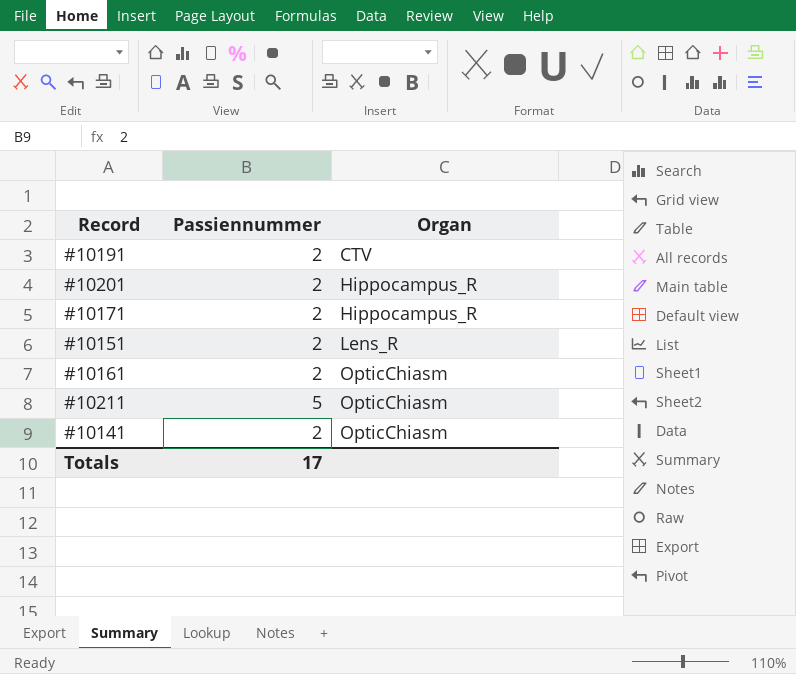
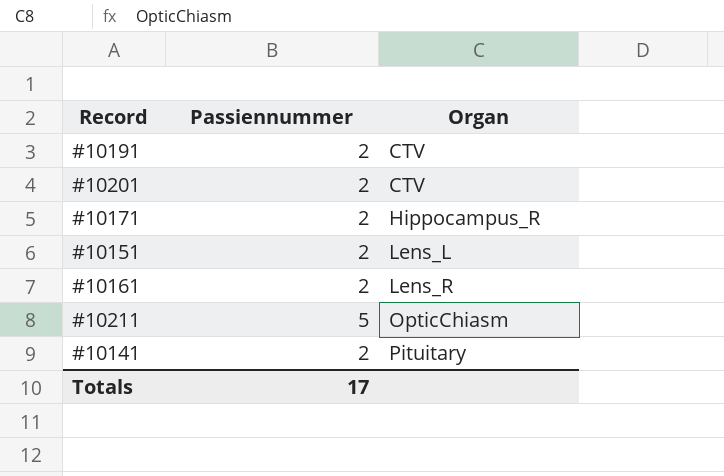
#10201 | Organ: Hippocampus_R -> CTV
#10151 | Organ: Lens_R -> Lens_L
#10161 | Organ: OpticChiasm -> Lens_R
#10141 | Organ: OpticChiasm -> Pituitary

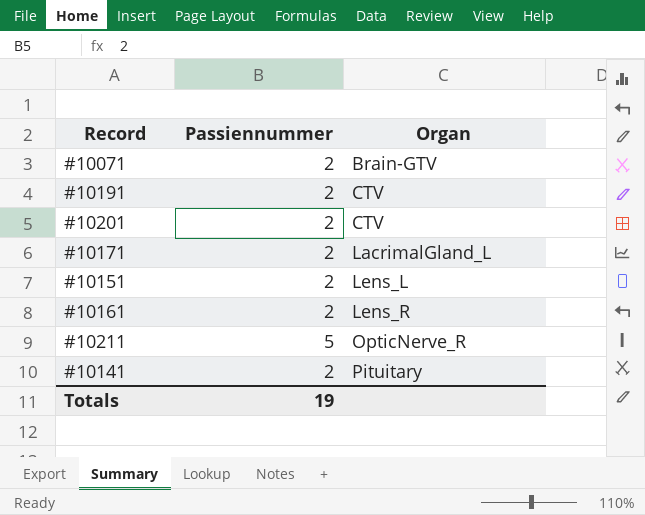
row #10071: none -> 2 | Brain-GTV
#10171 | Organ: Hippocampus_R -> LacrimalGland_L
#10211 | Organ: OpticChiasm -> OpticNerve_R
Totals | Passiennummer: 17 -> 19

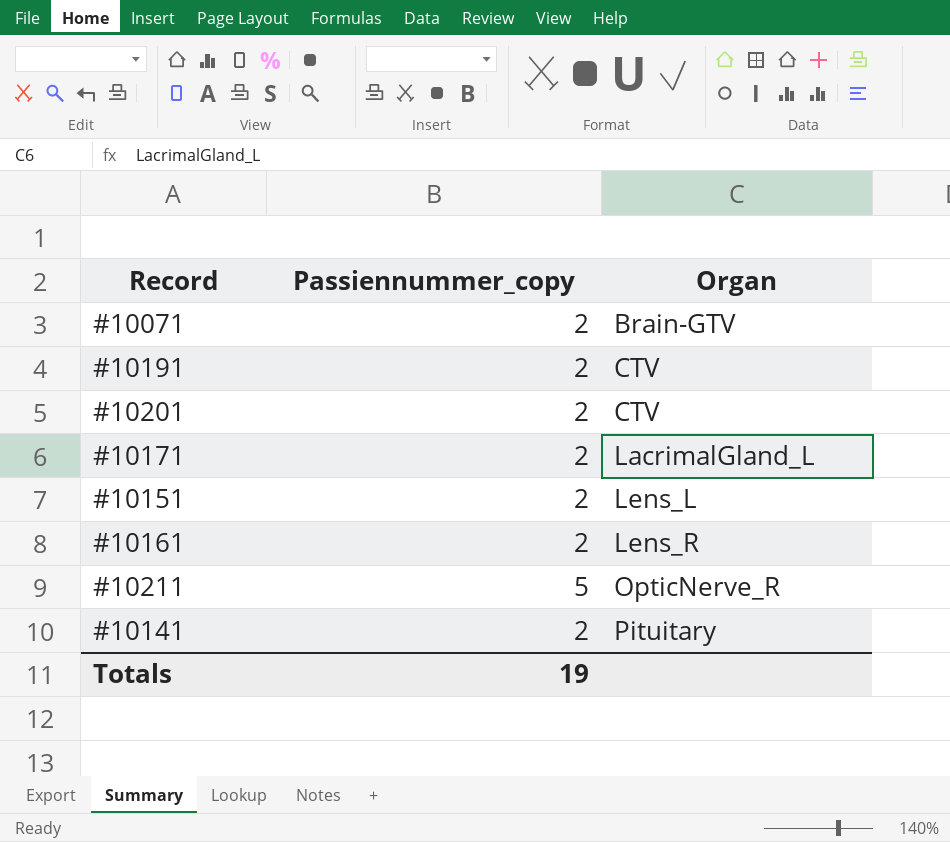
column name: Passiennummer -> Passiennummer_copy

